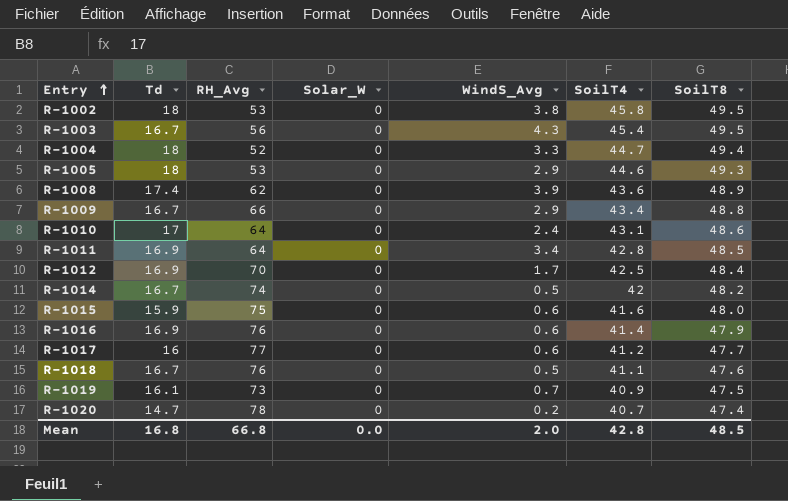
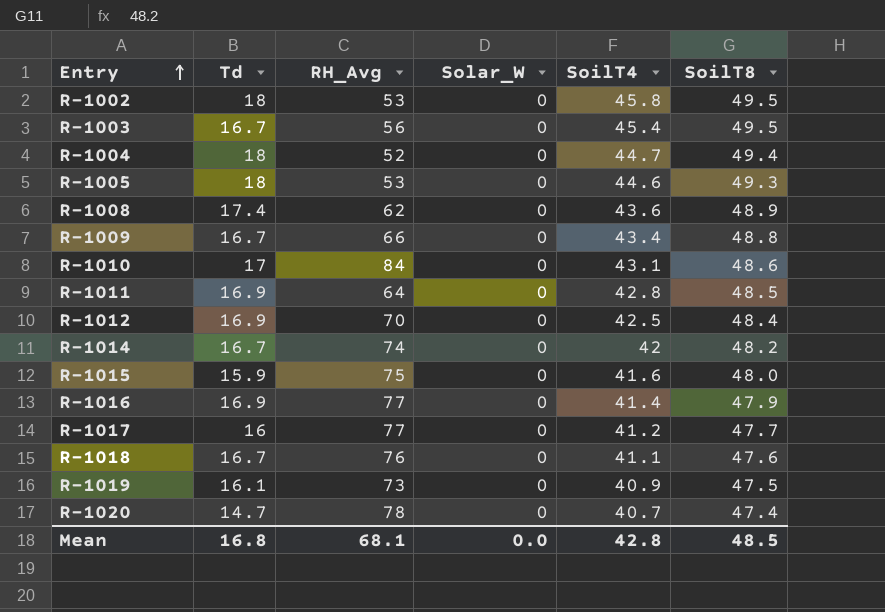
column WindS_Avg | position: 5 -> none
R-1010 | RH_Avg: 64 -> 84
R-1016 | RH_Avg: 76 -> 77
Mean | RH_Avg: 66.8 -> 68.1

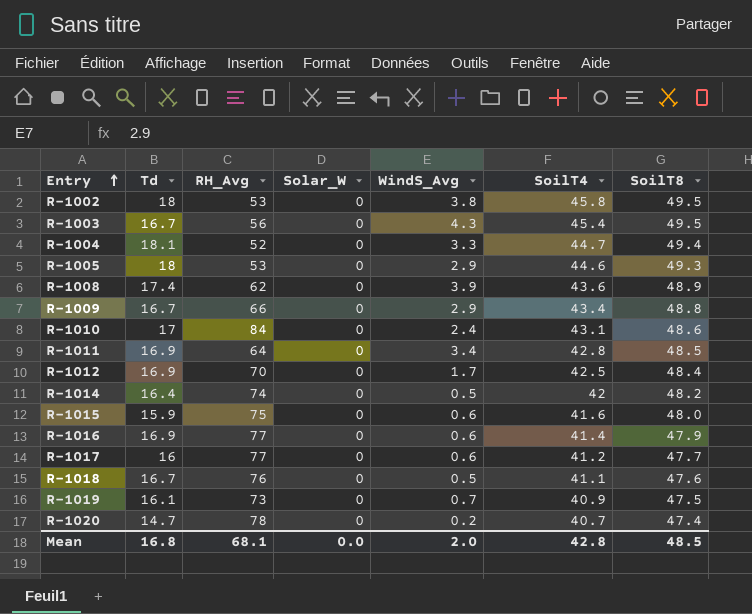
column WindS_Avg | position: none -> 5
R-1004 | Td: 18 -> 18.1
R-1014 | Td: 16.7 -> 16.4

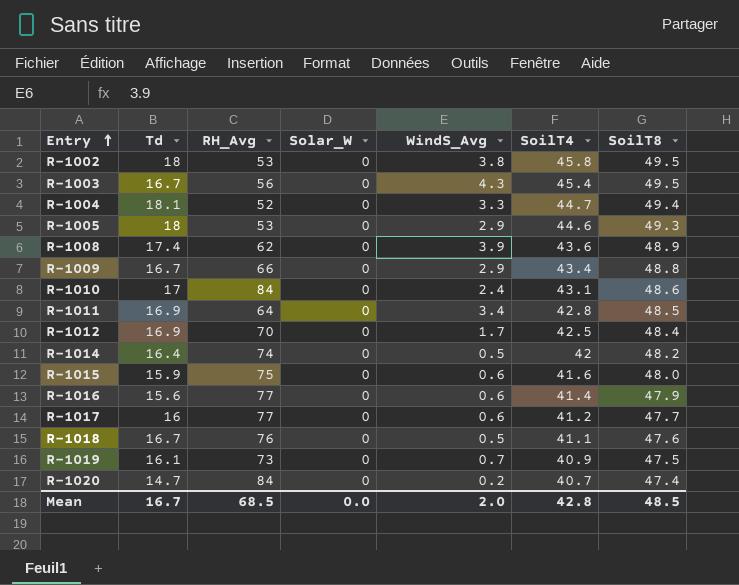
R-1016 | Td: 16.9 -> 15.6
R-1020 | RH_Avg: 78 -> 84
Mean | Td: 16.8 -> 16.7
Mean | RH_Avg: 68.1 -> 68.5

